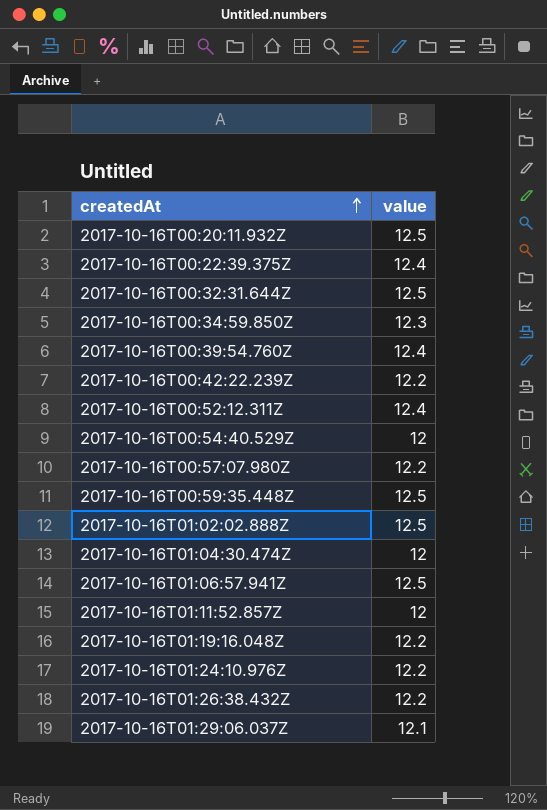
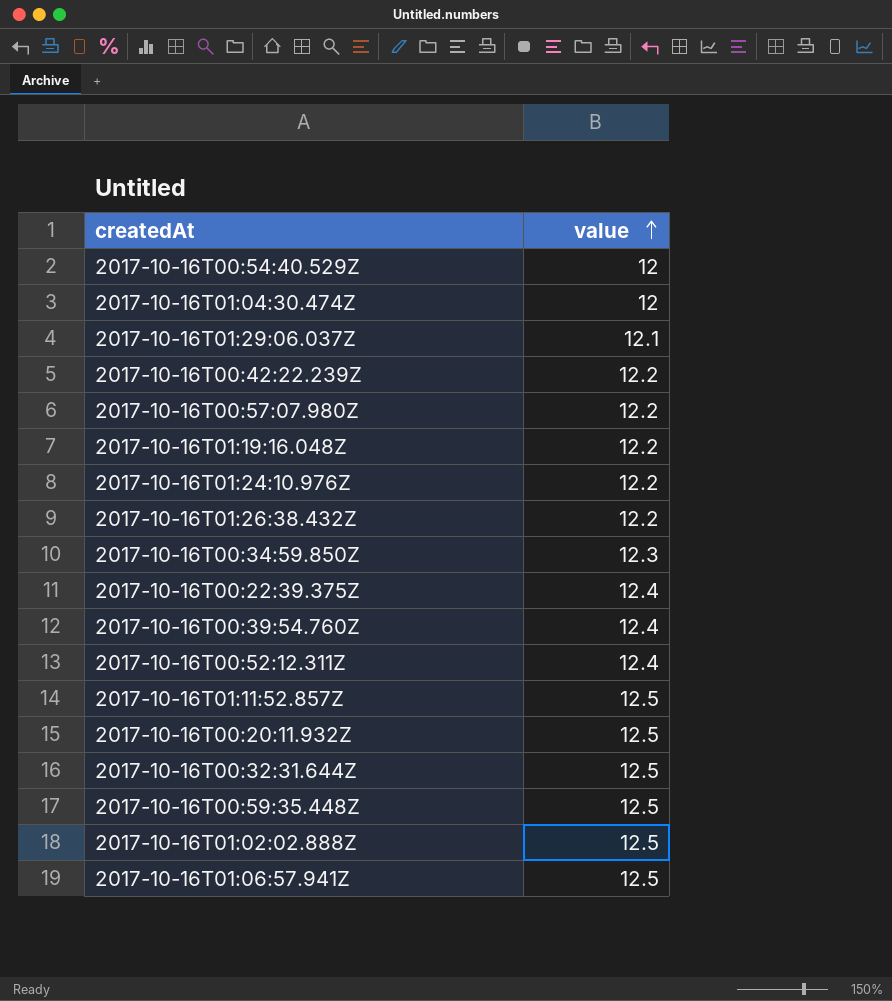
row order: createdAt ascending -> value ascending
2017-10-16T01:11:52.857Z | value: 12 -> 12.5

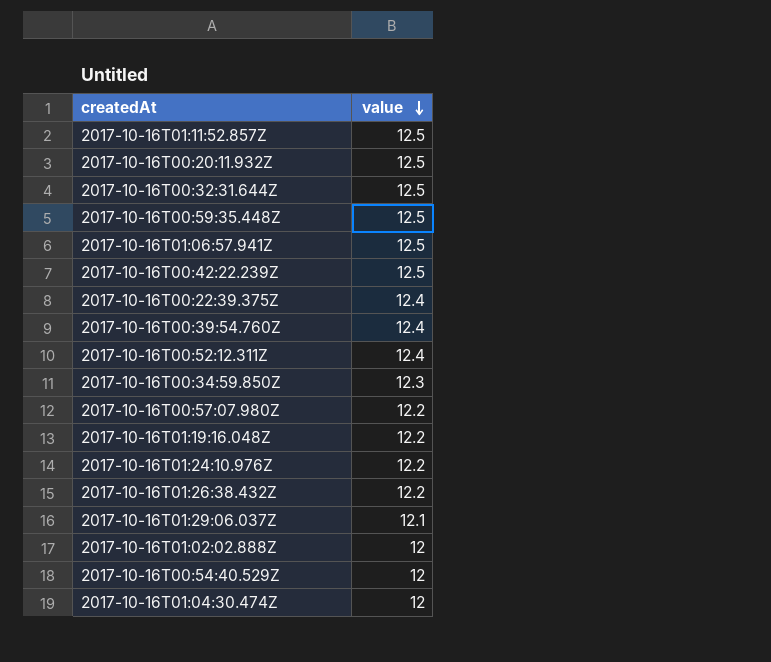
row order: value ascending -> value descending
2017-10-16T00:42:22.239Z | value: 12.2 -> 12.5
2017-10-16T01:02:02.888Z | value: 12.5 -> 12

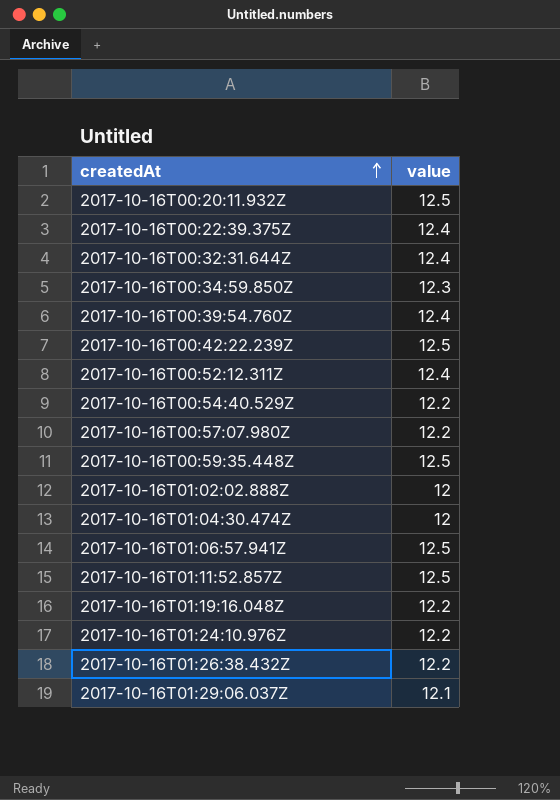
row order: value descending -> createdAt ascending
2017-10-16T00:32:31.644Z | value: 12.5 -> 12.4
2017-10-16T00:54:40.529Z | value: 12 -> 12.2

